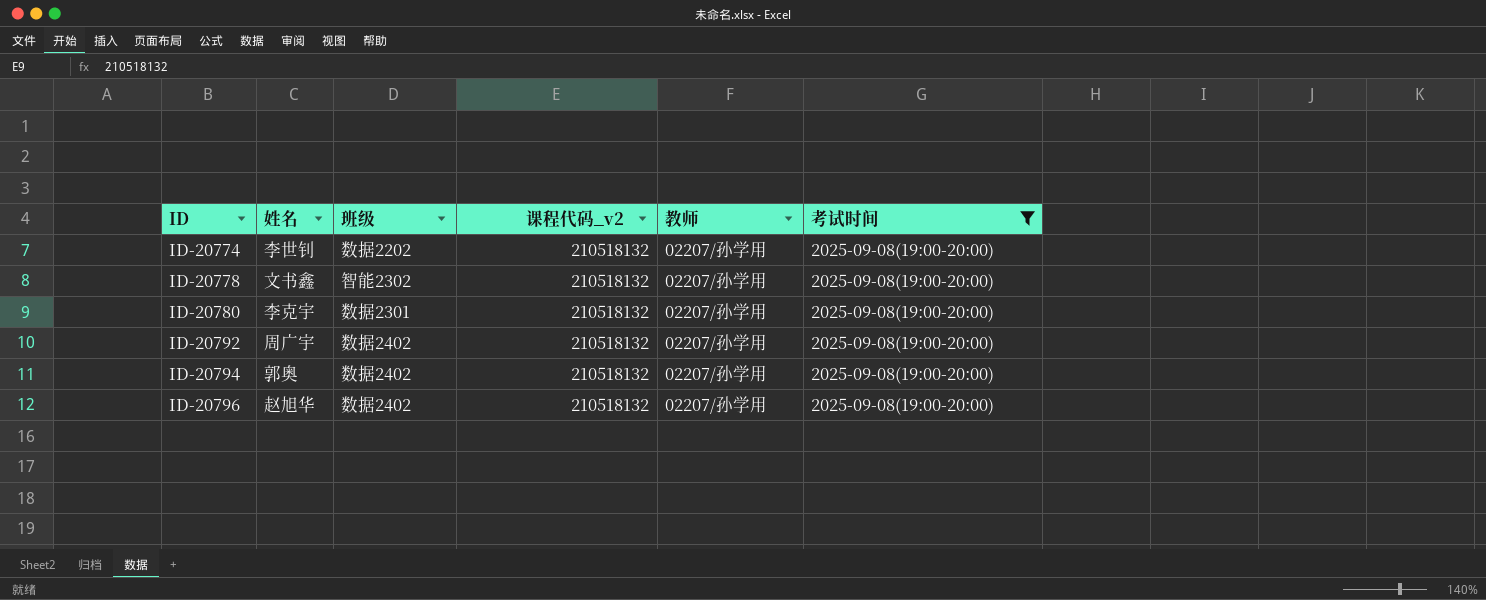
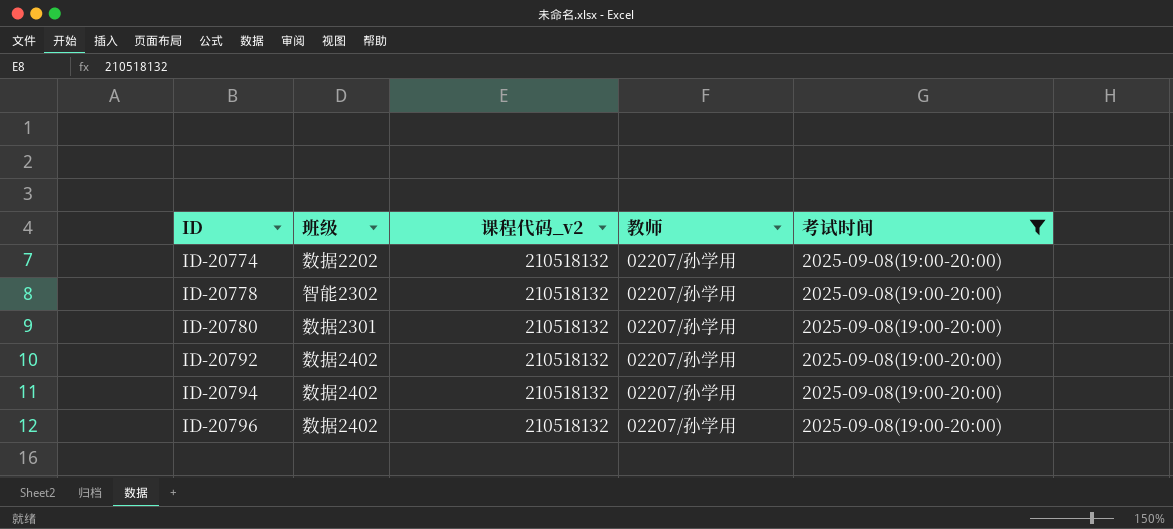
column 姓名 | position: 2 -> none

